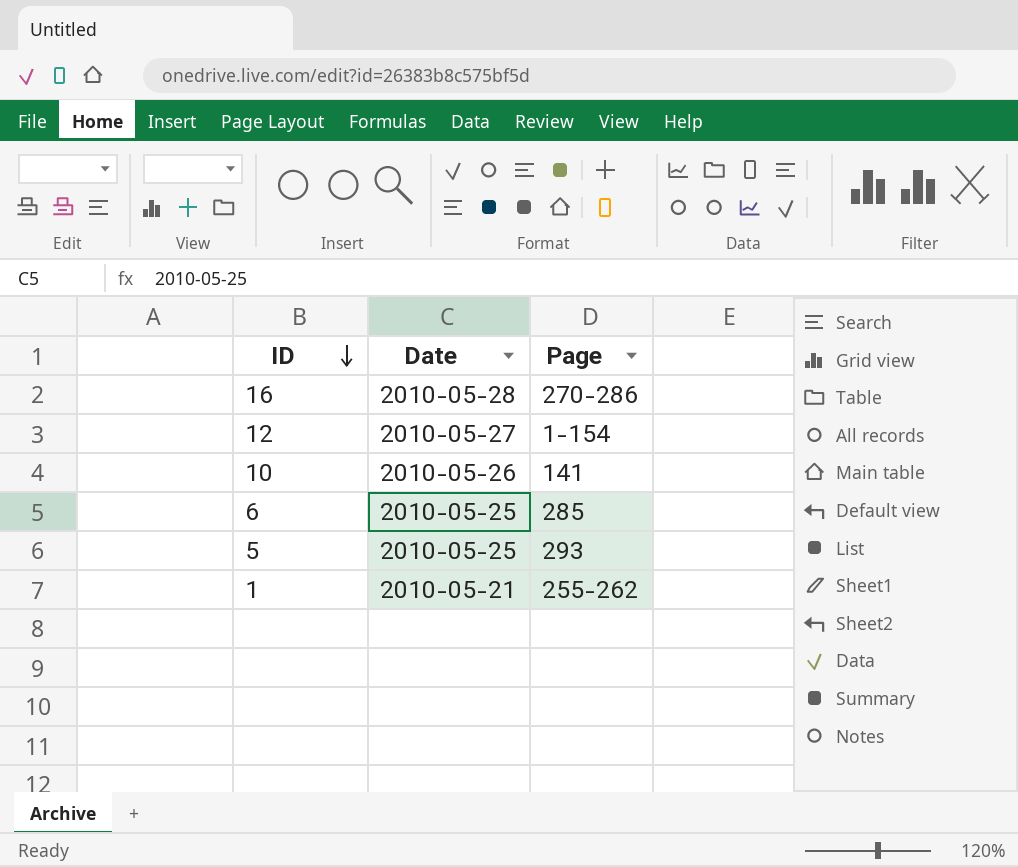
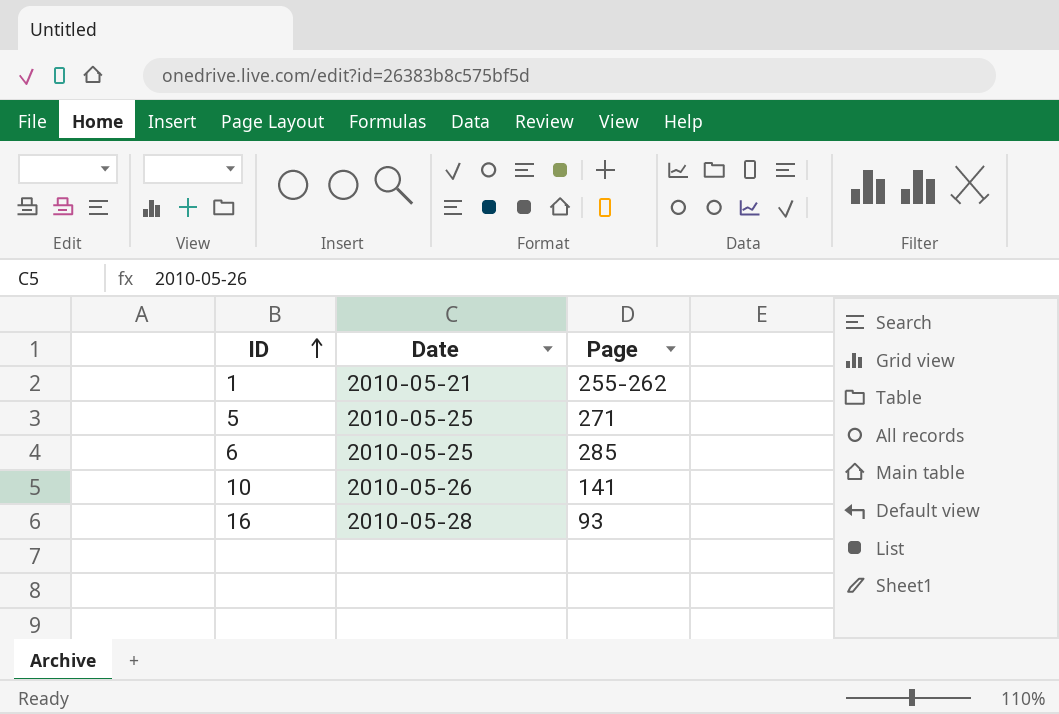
row order: ID descending -> ID ascending
row 12: 2010-05-27 | 1-154 -> none
5 | Page: 293 -> 271
16 | Page: 270-286 -> 93

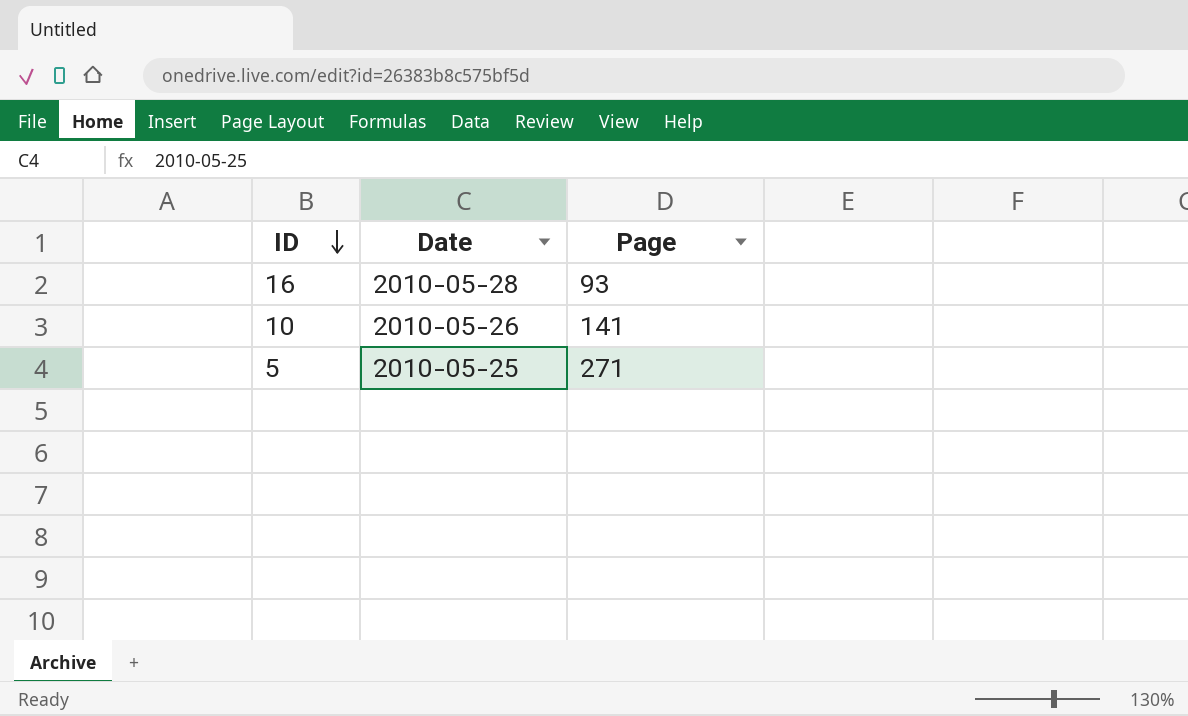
row order: ID ascending -> ID descending
row 1: 2010-05-21 | 255-262 -> none
row 6: 2010-05-25 | 285 -> none

